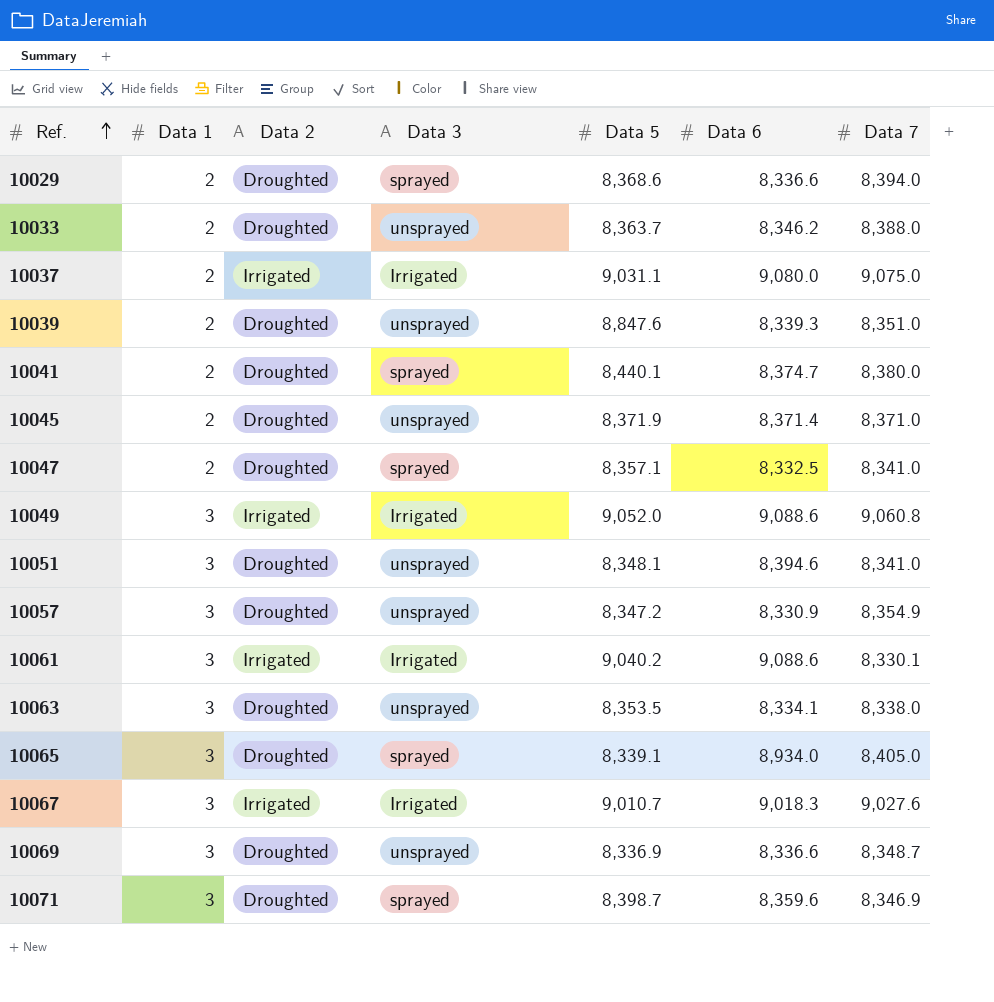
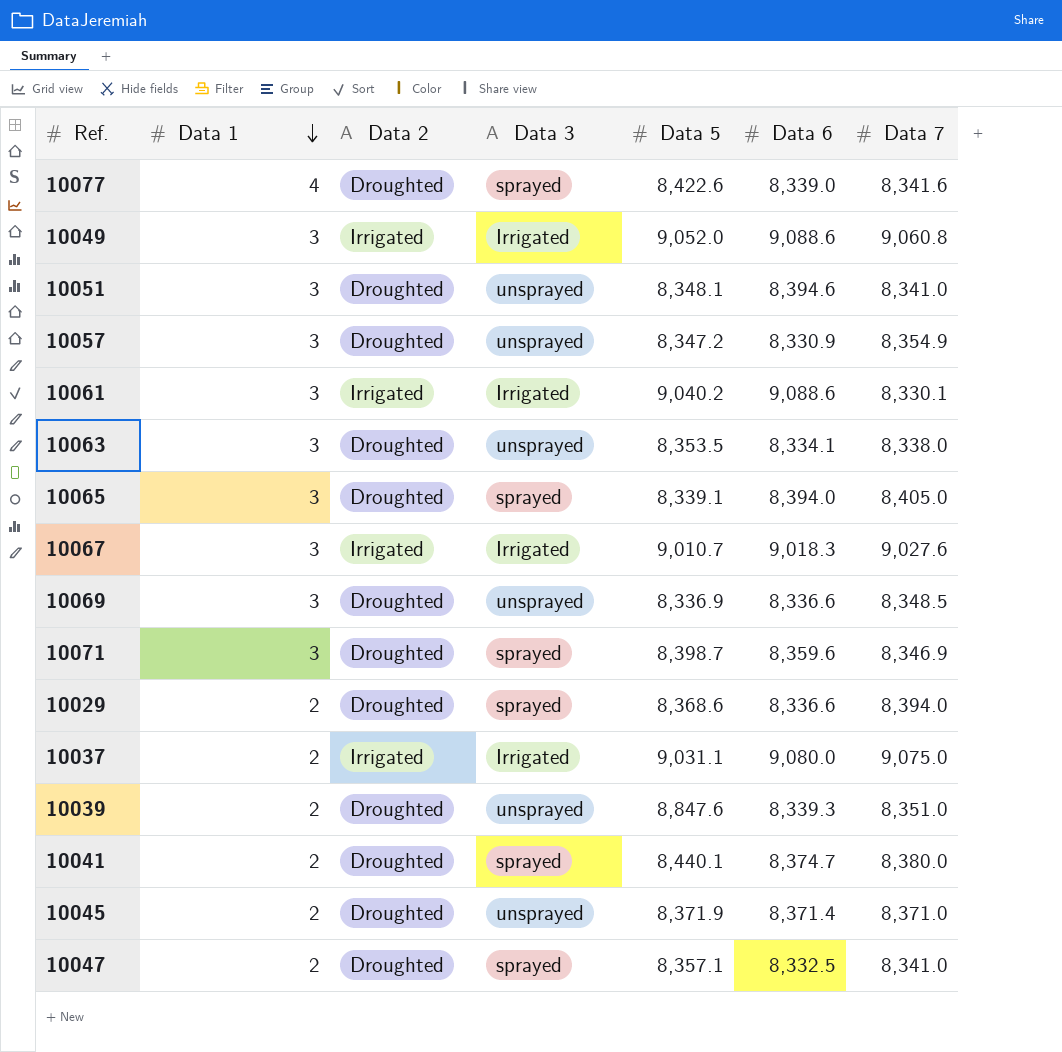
row order: Ref. ascending -> Data 1 descending
row 10033: 2 | Droughted | unsprayed | 8,363.7 | 8,346.2 | 8,388.0 -> none
row 10077: none -> 4 | Droughted | sprayed | 8,422.6 | 8,339.0 | 8,341.6
10065 | Data 6: 8,934.0 -> 8,394.0
10069 | Data 7: 8,348.7 -> 8,348.5

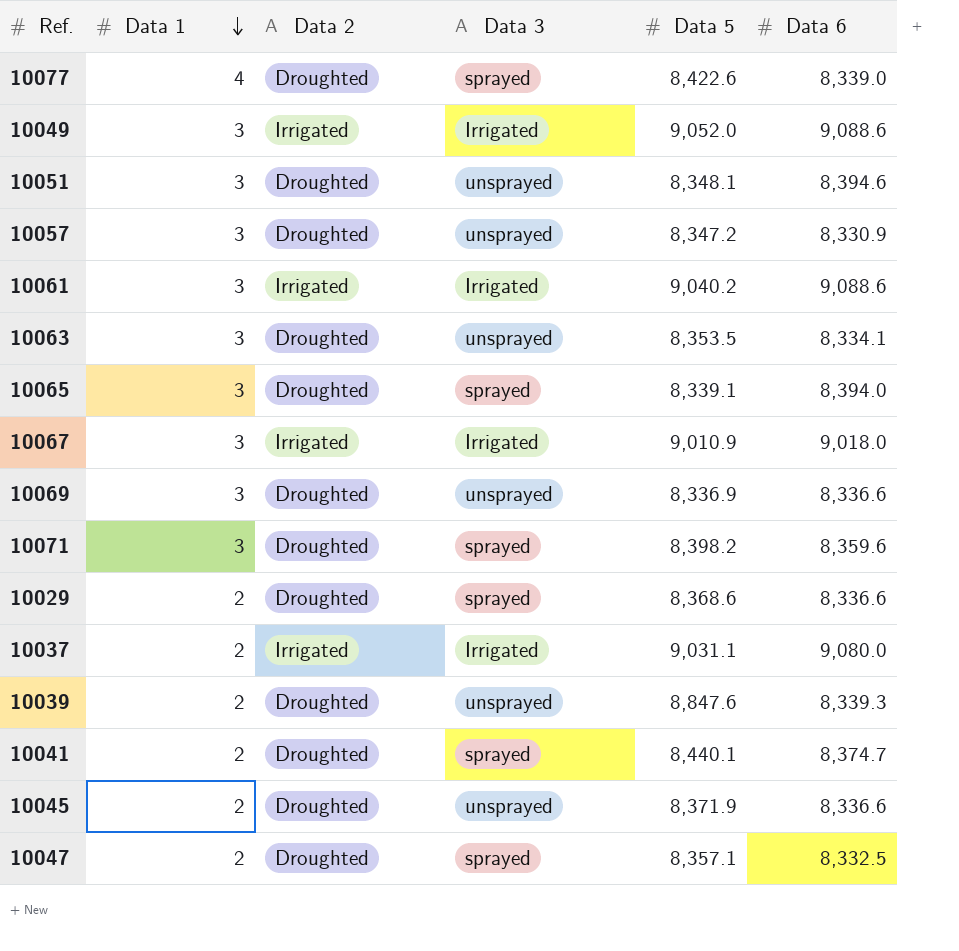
column Data 7 | position: 7 -> none
10067 | Data 5: 9,010.7 -> 9,010.9
10067 | Data 6: 9,018.3 -> 9,018.0
10071 | Data 5: 8,398.7 -> 8,398.2
10045 | Data 6: 8,371.4 -> 8,336.6

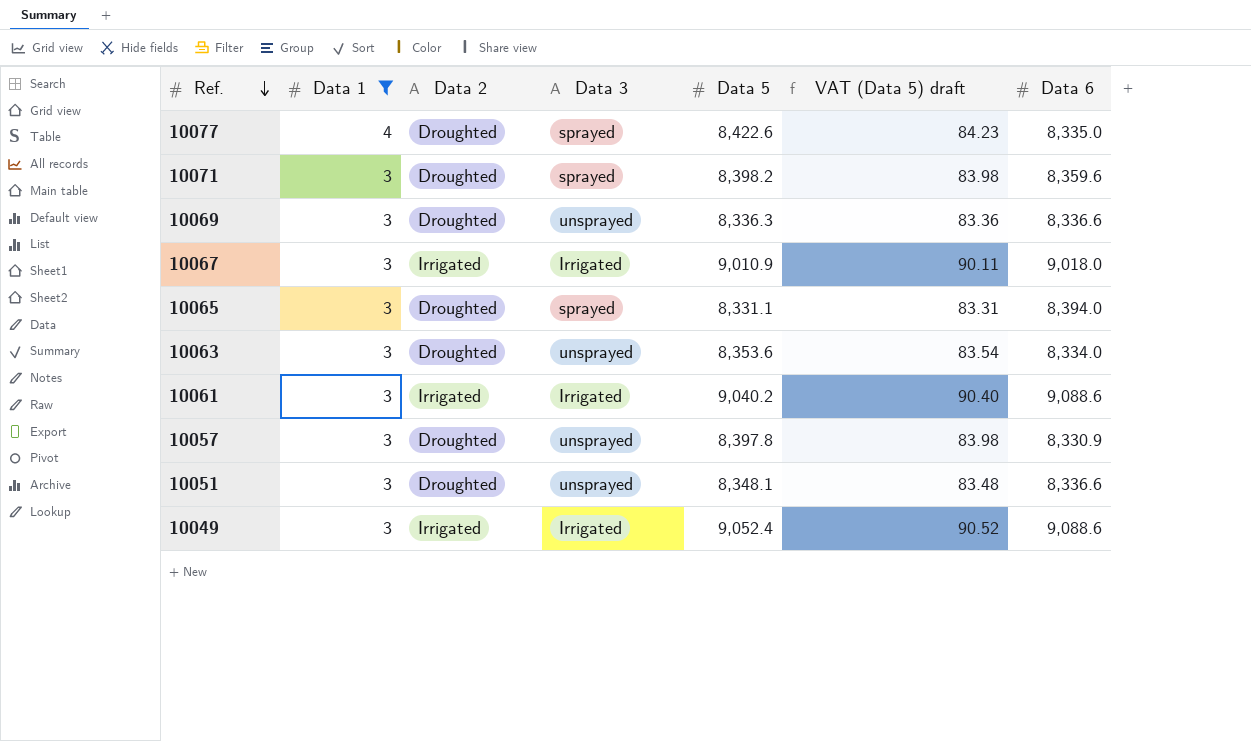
filter: none -> Data 1 != 2
row order: Data 1 descending -> Ref. descending
column VAT (Data 5) draft | formula: none -> [Data 5] * 0.01
10077 | Data 6: 8,339.0 -> 8,335.0
10069 | Data 5: 8,336.9 -> 8,336.3
10065 | Data 5: 8,339.1 -> 8,331.1
10063 | Data 5: 8,353.5 -> 8,353.6
10063 | Data 6: 8,334.1 -> 8,334.0
10057 | Data 5: 8,347.2 -> 8,397.8
10051 | Data 6: 8,394.6 -> 8,336.6
10049 | Data 5: 9,052.0 -> 9,052.4

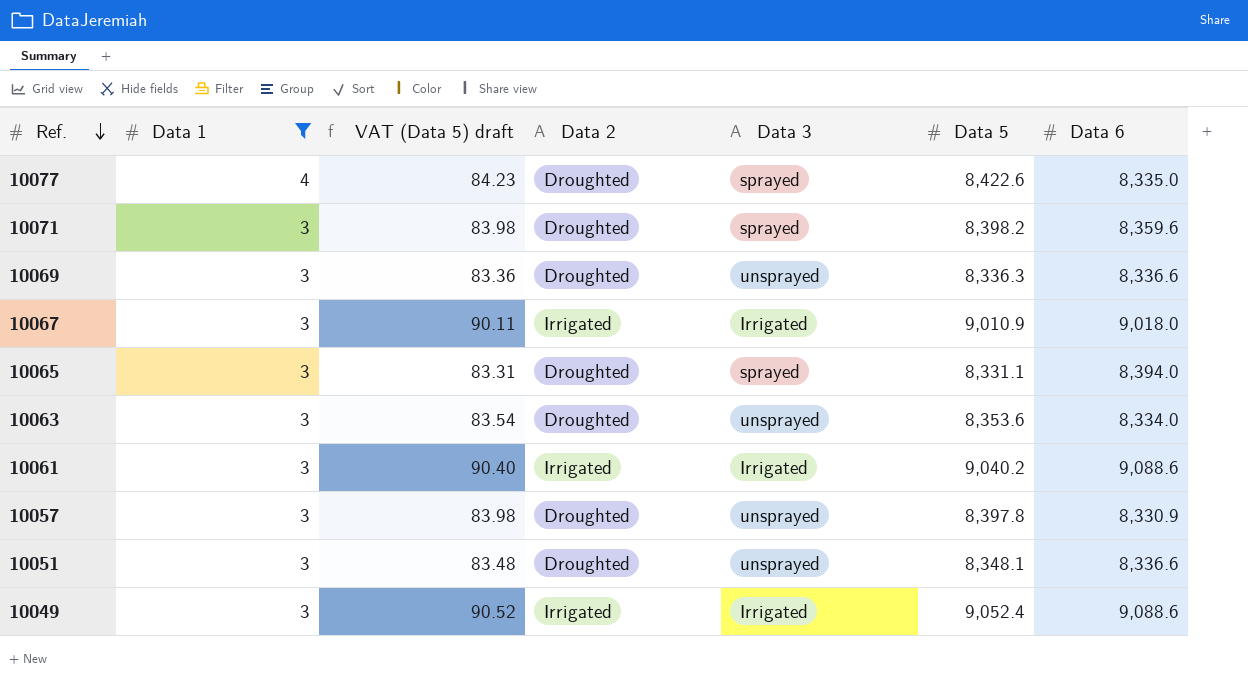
column VAT (Data 5) draft | position: 6 -> 3

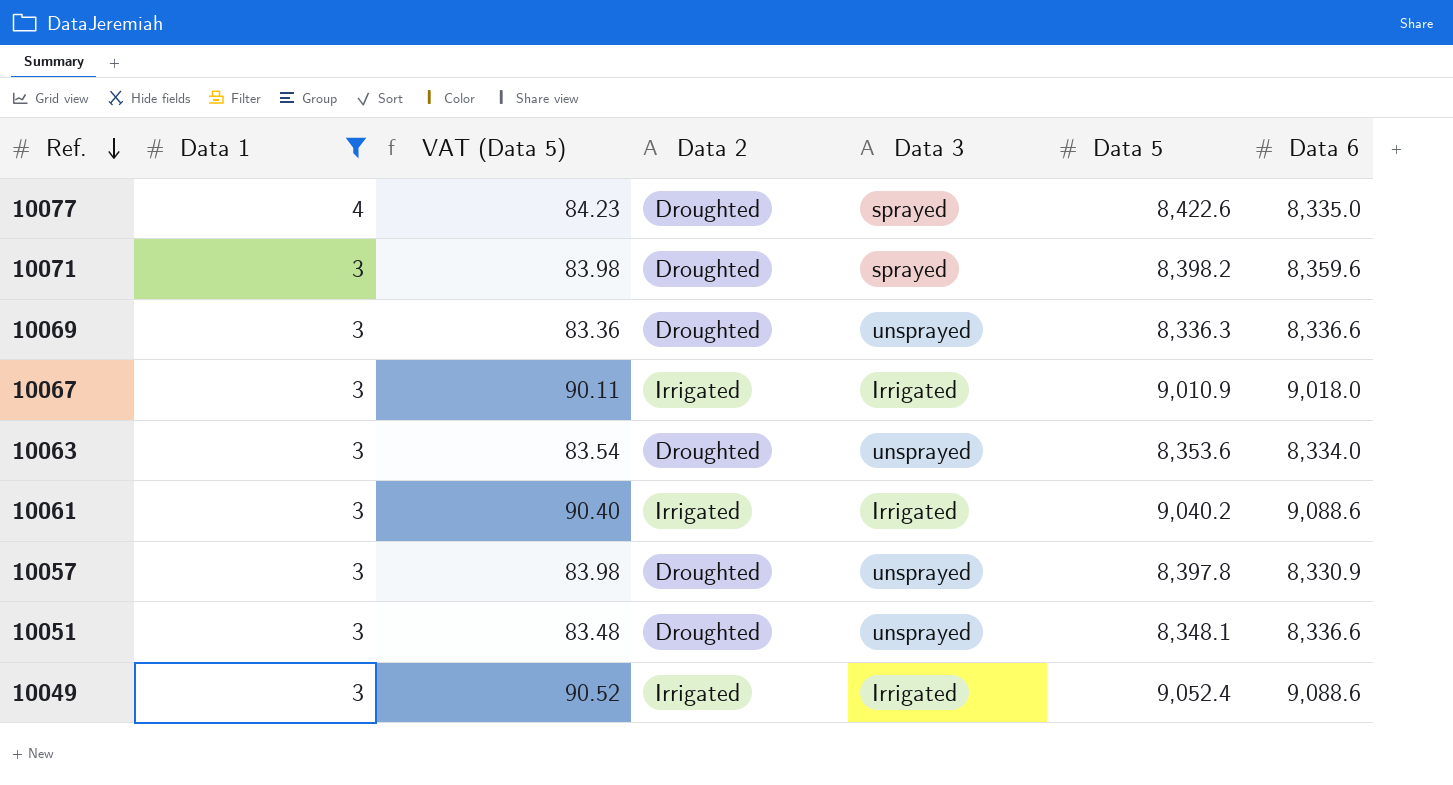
column name: VAT (Data 5) draft -> VAT (Data 5)
row 10065: 3 | 83.31 | Droughted | sprayed | 8,331.1 | 8,394.0 -> none

